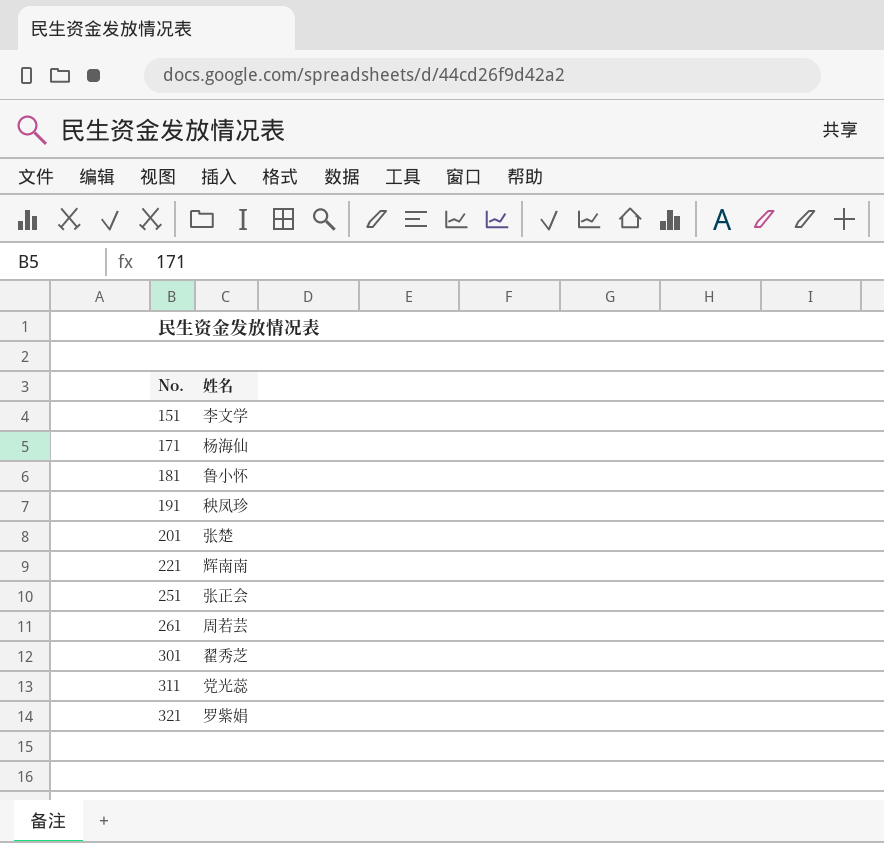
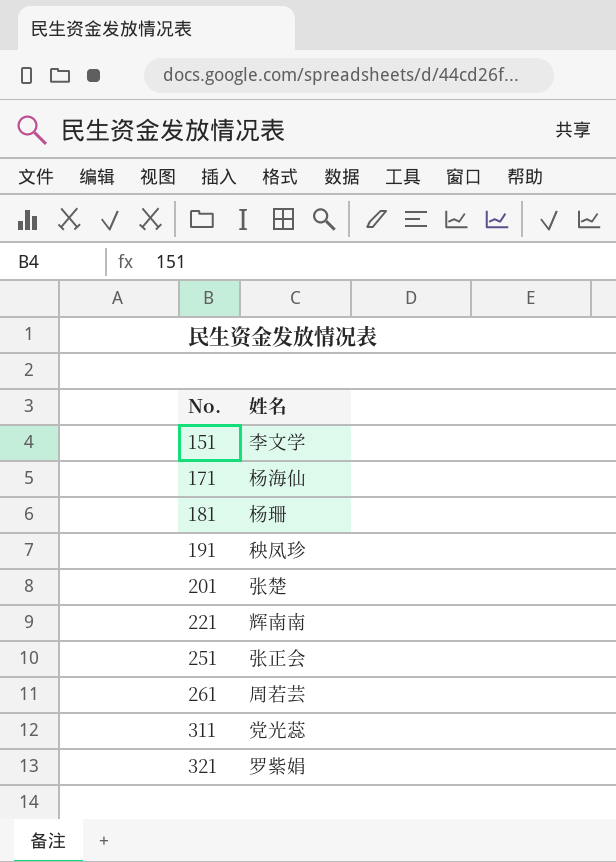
row 301: 翟秀芝 -> none
181 | 姓名: 鲁小怀 -> 杨珊

